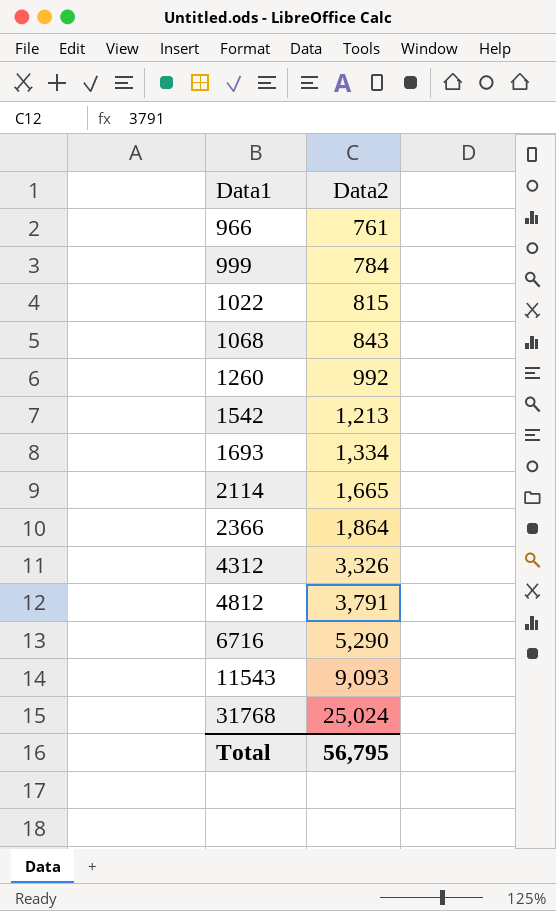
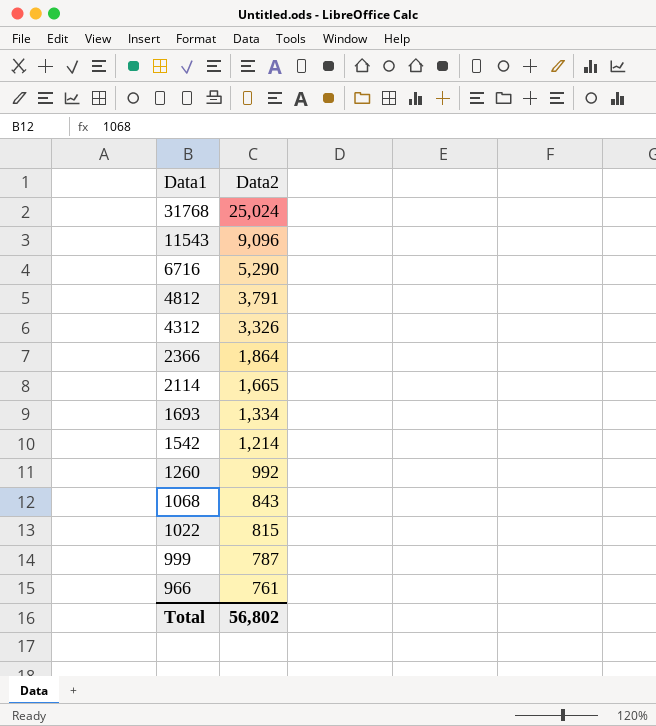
row order: Data1 ascending -> Data1 descending
11543 | Data2: 9,093 -> 9,096
1542 | Data2: 1,213 -> 1,214
999 | Data2: 784 -> 787
Total | Data2: 56,795 -> 56,802

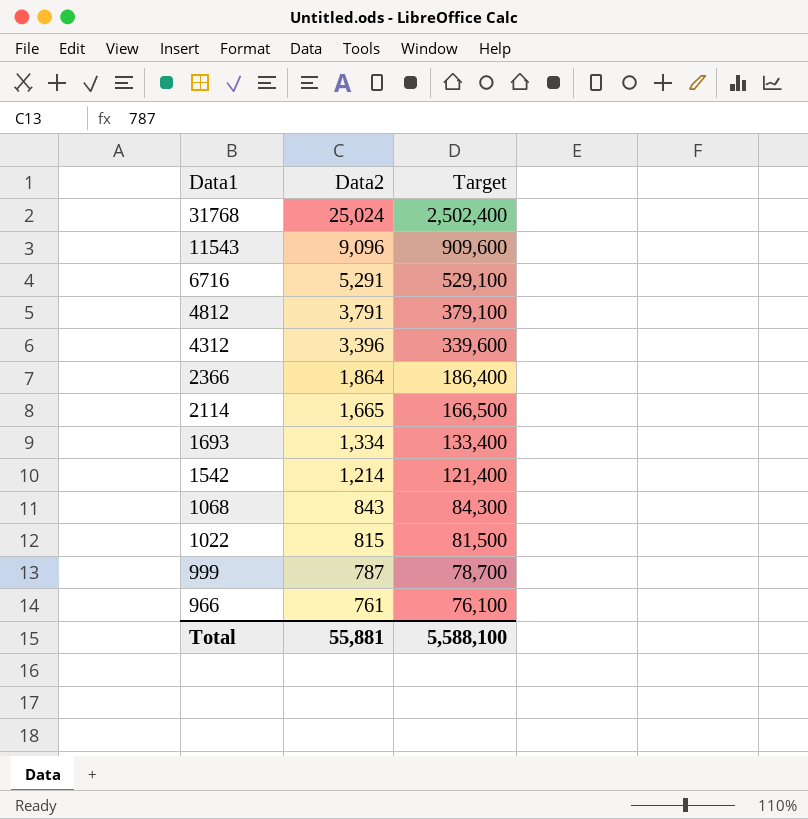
column Target | formula: none -> [Data2] * 100
row 1260: 992 -> none
6716 | Data2: 5,290 -> 5,291
4312 | Data2: 3,326 -> 3,396
Total | Data2: 56,802 -> 55,881

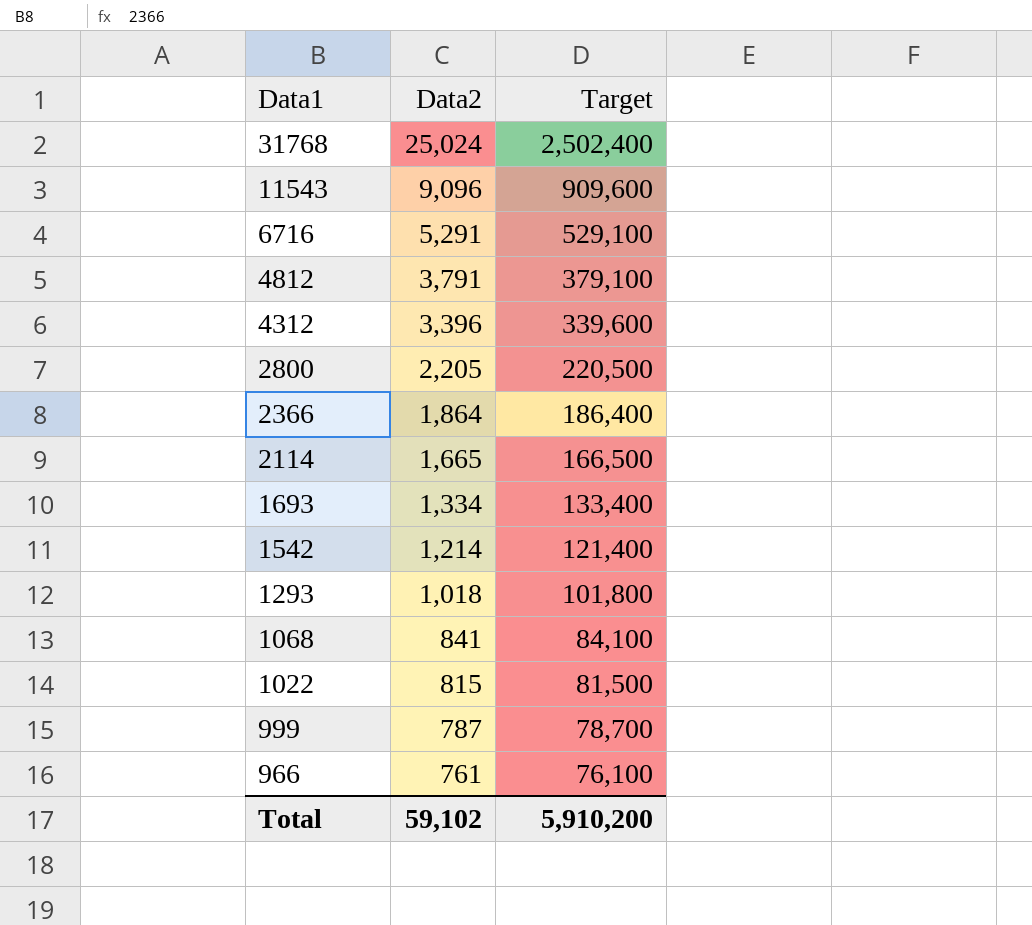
row 2800: none -> 2,205 | 220,500
row 1293: none -> 1,018 | 101,800
1068 | Data2: 843 -> 841
1068 | Target: 84,300 -> 84,100
Total | Data2: 55,881 -> 59,102
Total | Target: 5,588,100 -> 5,910,200

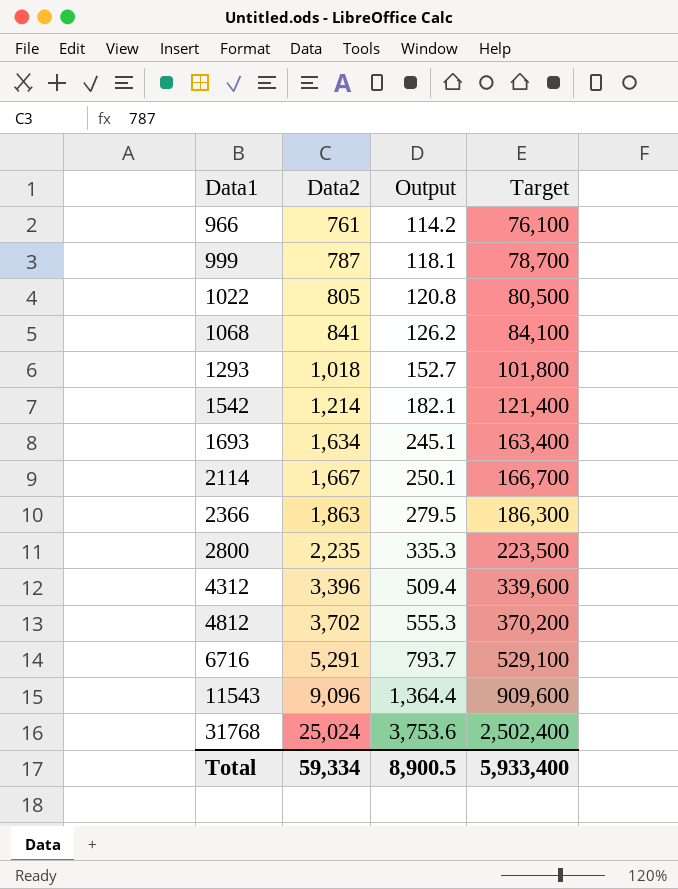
row order: Data1 descending -> Data1 ascending
column Output | formula: none -> [Data2] * 0.15
1022 | Data2: 815 -> 805
1022 | Target: 81,500 -> 80,500
1693 | Data2: 1,334 -> 1,634
1693 | Target: 133,400 -> 163,400
2114 | Data2: 1,665 -> 1,667
2114 | Target: 166,500 -> 166,700
2366 | Data2: 1,864 -> 1,863
2366 | Target: 186,400 -> 186,300
2800 | Data2: 2,205 -> 2,235
2800 | Target: 220,500 -> 223,500
4812 | Data2: 3,791 -> 3,702
4812 | Target: 379,100 -> 370,200
Total | Data2: 59,102 -> 59,334
Total | Target: 5,910,200 -> 5,933,400

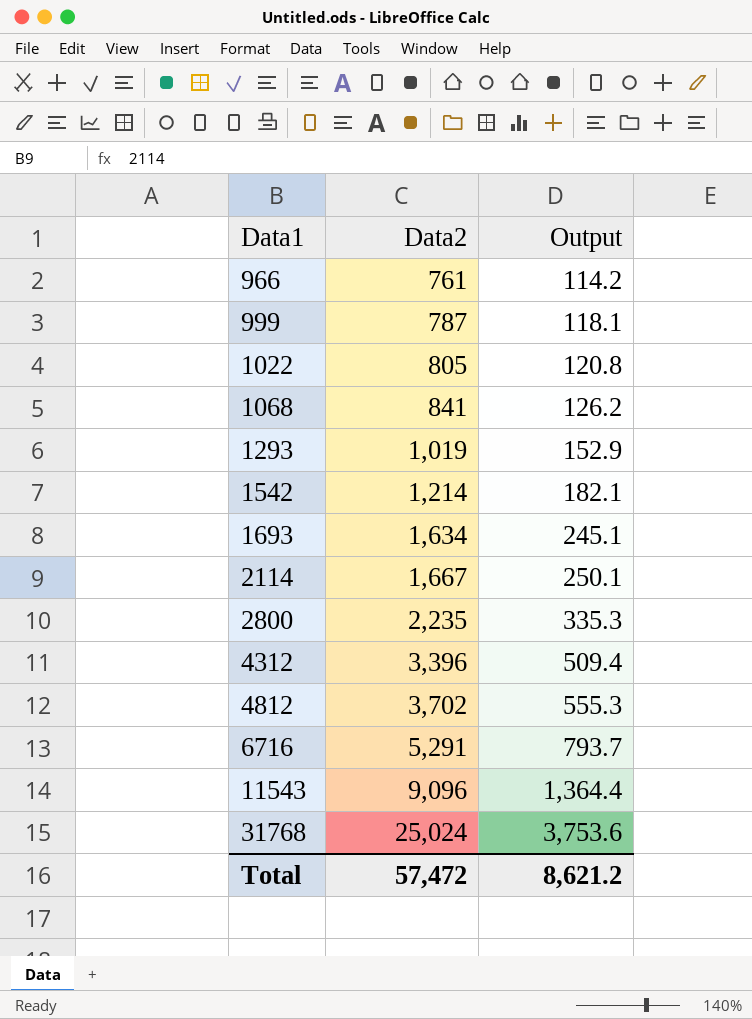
column Target | formula: [Data2] * 100 -> none
row 2366: 1,863 | 279.5 | 186,300 -> none
1293 | Data2: 1,018 -> 1,019
1293 | Output: 152.7 -> 152.9
Total | Data2: 59,334 -> 57,472
Total | Output: 8,900.5 -> 8,621.2

